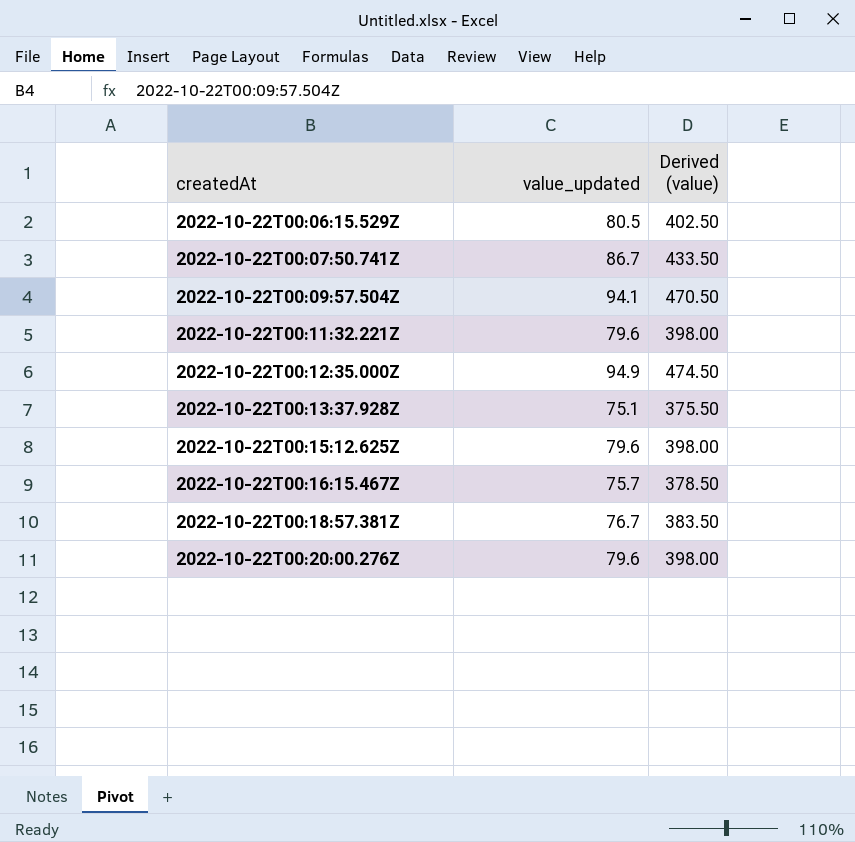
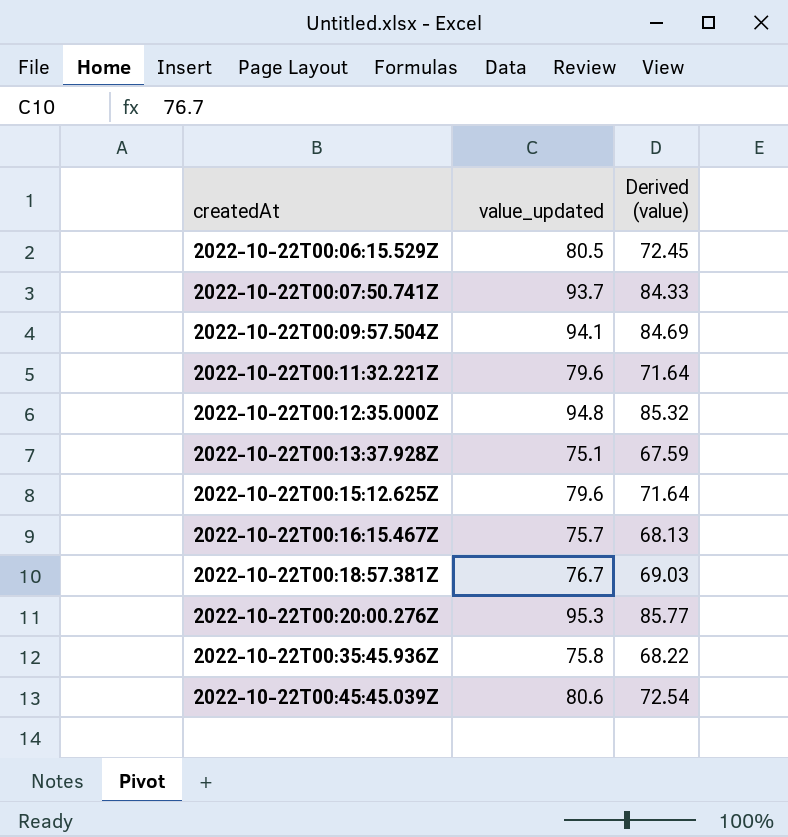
column Derived (value) | formula: [value_updated] * 5 -> [value_updated] * 0.9
2022-10-22T00:07:50.741Z | value_updated: 86.7 -> 93.7
2022-10-22T00:12:35.000Z | value_updated: 94.9 -> 94.8
2022-10-22T00:20:00.276Z | value_updated: 79.6 -> 95.3
row 2022-10-22T00:35:45.936Z: none -> 75.8 | 68.22
row 2022-10-22T00:45:45.039Z: none -> 80.6 | 72.54

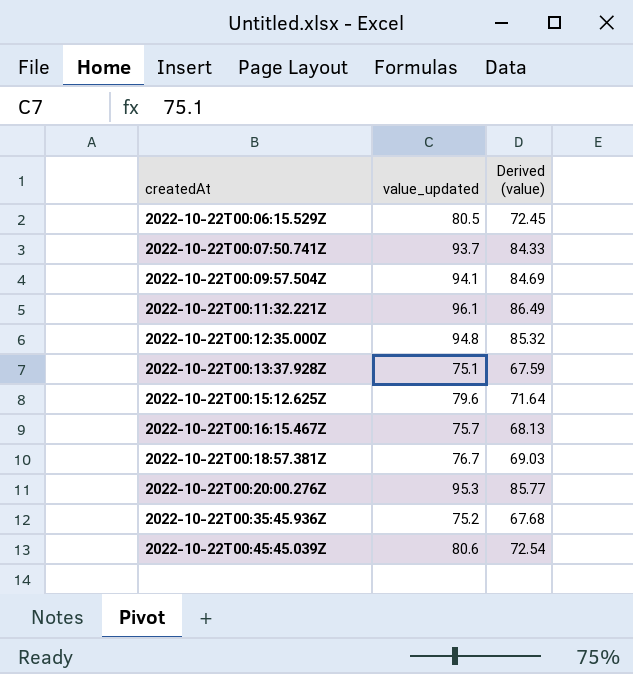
2022-10-22T00:11:32.221Z | value_updated: 79.6 -> 96.1
2022-10-22T00:11:32.221Z | Derived (value): 71.64 -> 86.49
2022-10-22T00:35:45.936Z | value_updated: 75.8 -> 75.2
2022-10-22T00:35:45.936Z | Derived (value): 68.22 -> 67.68

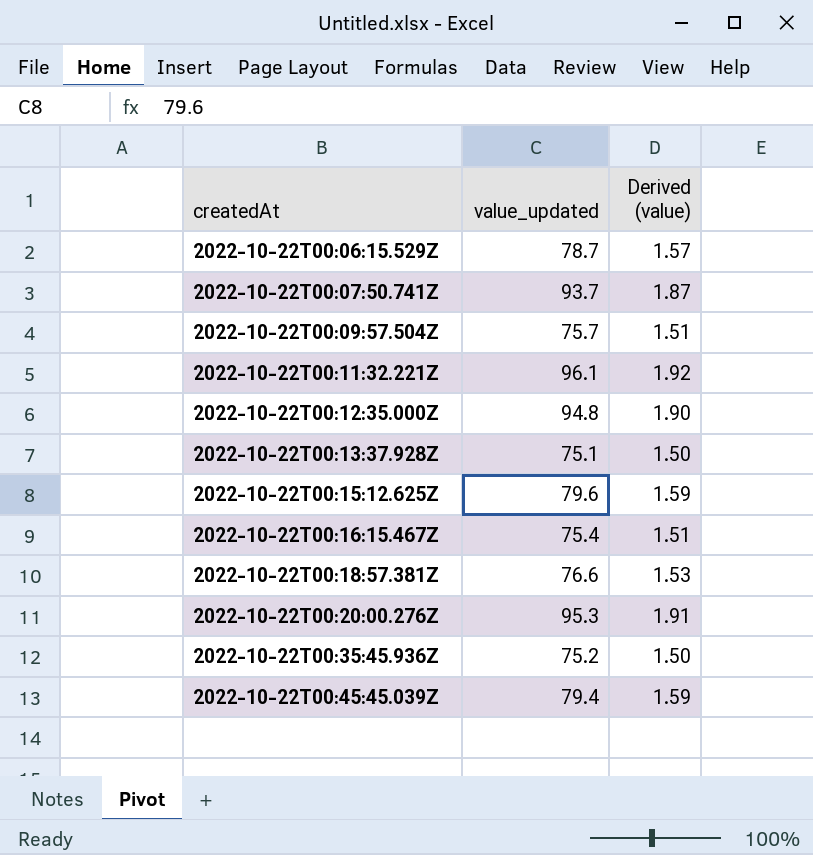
column Derived (value) | formula: [value_updated] * 0.9 -> [value_updated] * 0.02
2022-10-22T00:06:15.529Z | value_updated: 80.5 -> 78.7
2022-10-22T00:09:57.504Z | value_updated: 94.1 -> 75.7
2022-10-22T00:16:15.467Z | value_updated: 75.7 -> 75.4
2022-10-22T00:18:57.381Z | value_updated: 76.7 -> 76.6
2022-10-22T00:45:45.039Z | value_updated: 80.6 -> 79.4

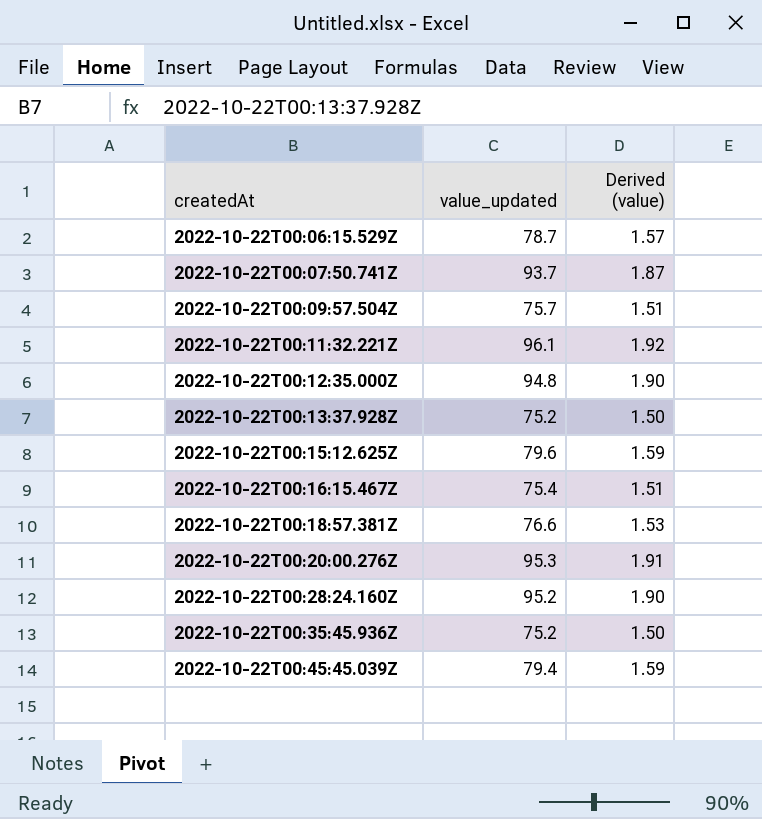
2022-10-22T00:13:37.928Z | value_updated: 75.1 -> 75.2
row 2022-10-22T00:28:24.160Z: none -> 95.2 | 1.90

